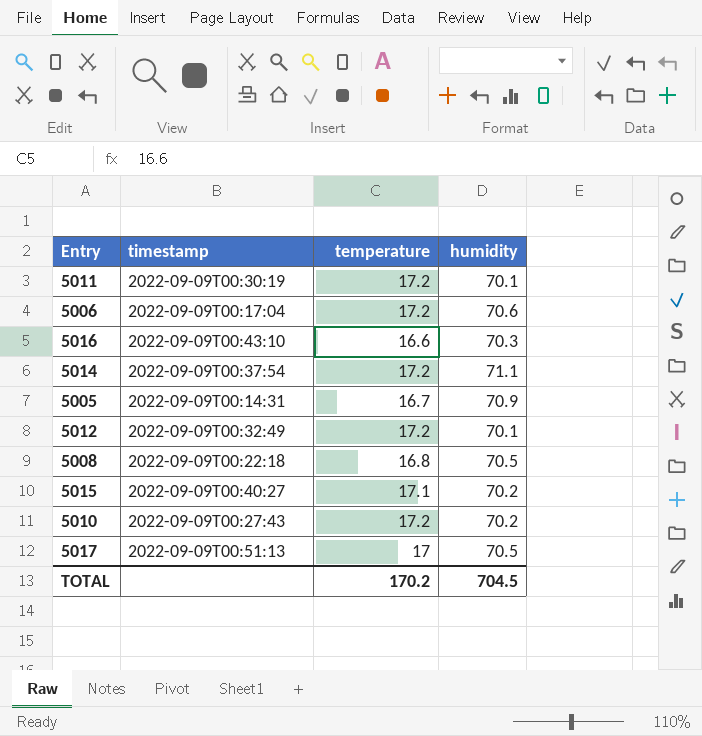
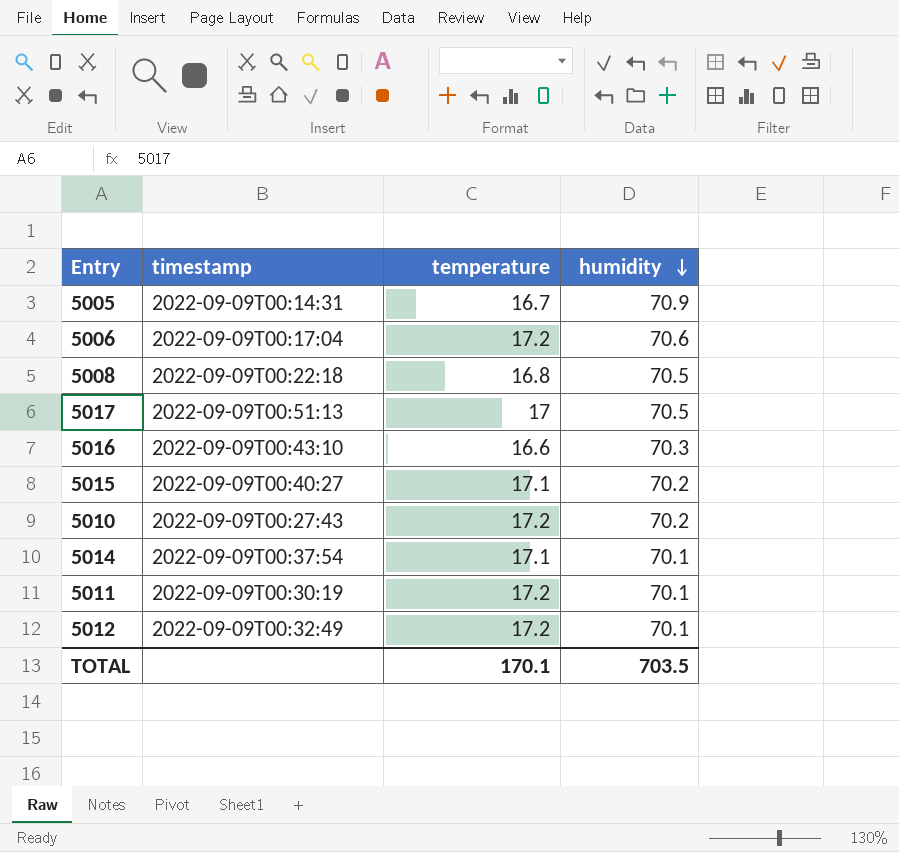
row order: none -> humidity descending
5014 | temperature: 17.2 -> 17.1
5014 | humidity: 71.1 -> 70.1
TOTAL | temperature: 170.2 -> 170.1
TOTAL | humidity: 704.5 -> 703.5

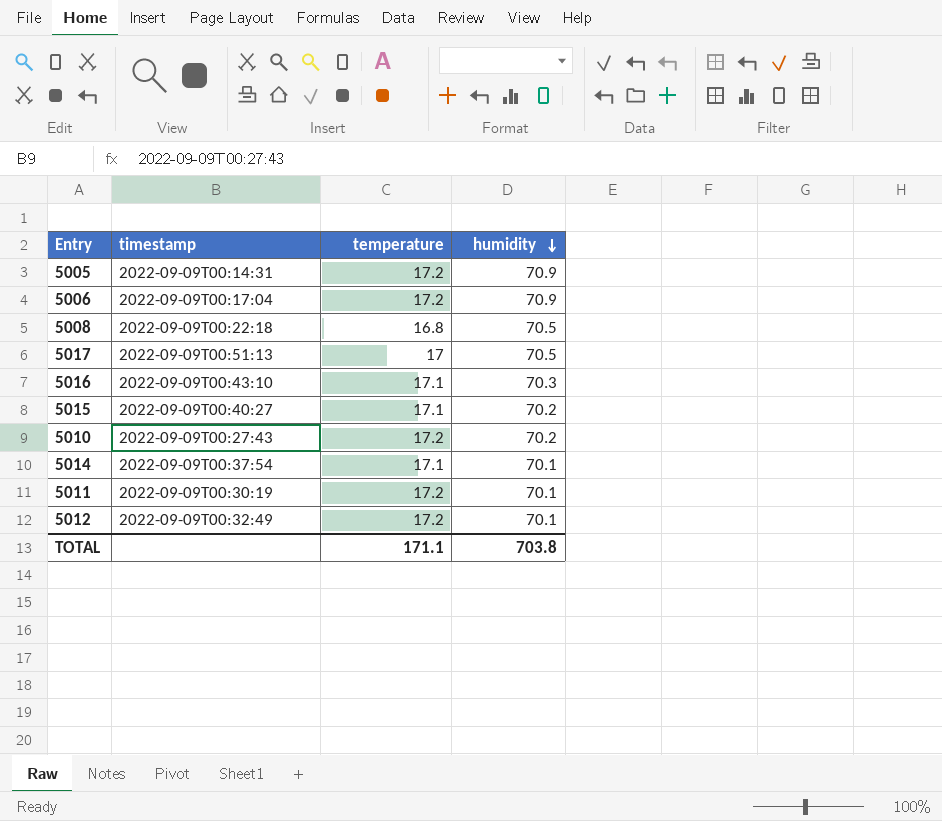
5005 | temperature: 16.7 -> 17.2
5006 | humidity: 70.6 -> 70.9
5016 | temperature: 16.6 -> 17.1
TOTAL | temperature: 170.1 -> 171.1
TOTAL | humidity: 703.5 -> 703.8

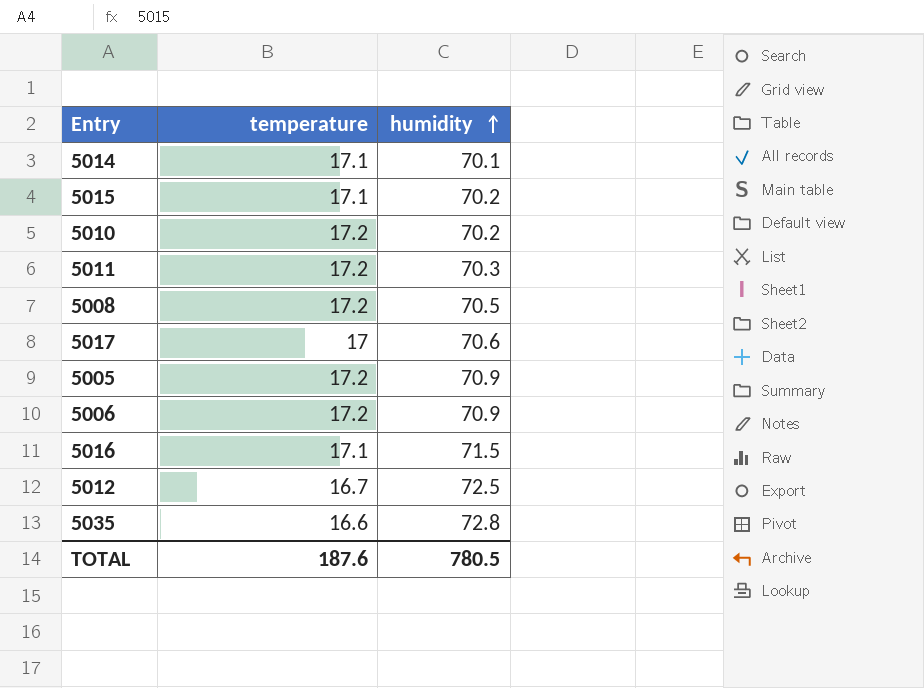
row order: humidity descending -> humidity ascending
column timestamp | position: 2 -> none
5011 | humidity: 70.1 -> 70.3
5008 | temperature: 16.8 -> 17.2
5017 | humidity: 70.5 -> 70.6
5016 | humidity: 70.3 -> 71.5
5012 | temperature: 17.2 -> 16.7
5012 | humidity: 70.1 -> 72.5
row 5035: none -> 16.6 | 72.8
TOTAL | temperature: 171.1 -> 187.6
TOTAL | humidity: 703.8 -> 780.5

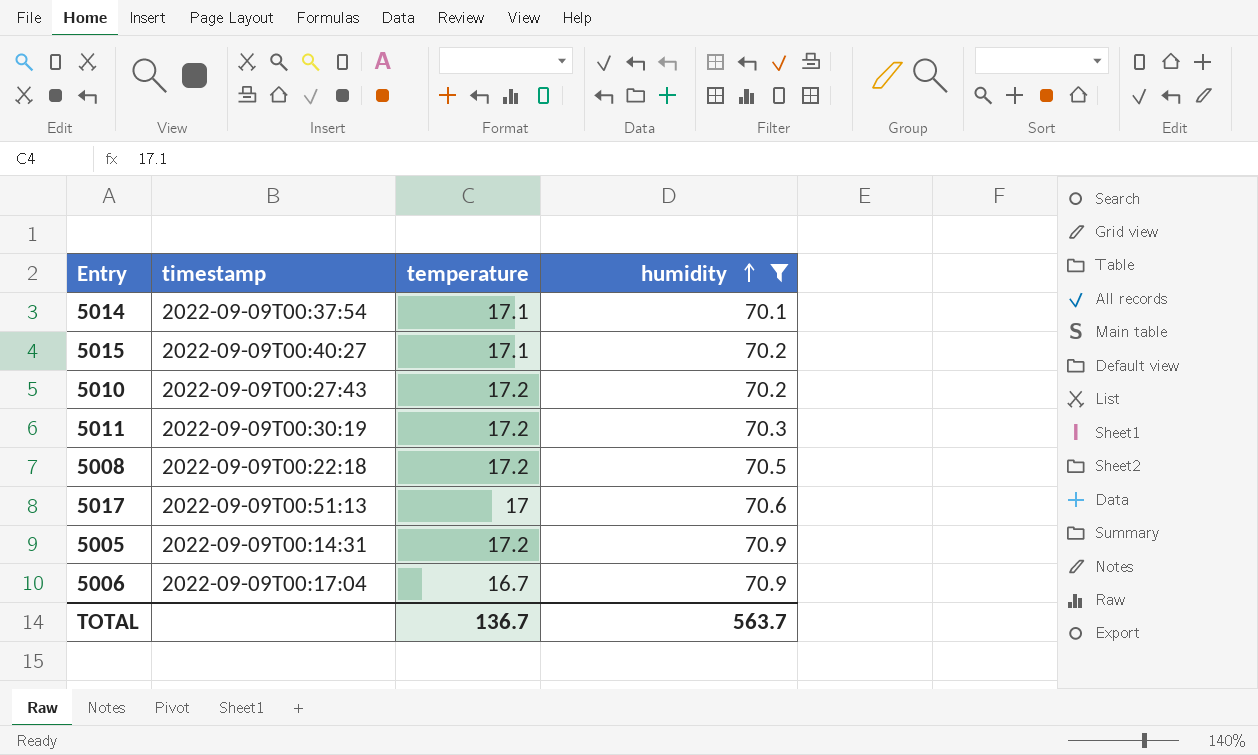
filter: none -> humidity <= 70.9
column timestamp | position: none -> 2
5006 | temperature: 17.2 -> 16.7
TOTAL | temperature: 187.6 -> 136.7
TOTAL | humidity: 780.5 -> 563.7

